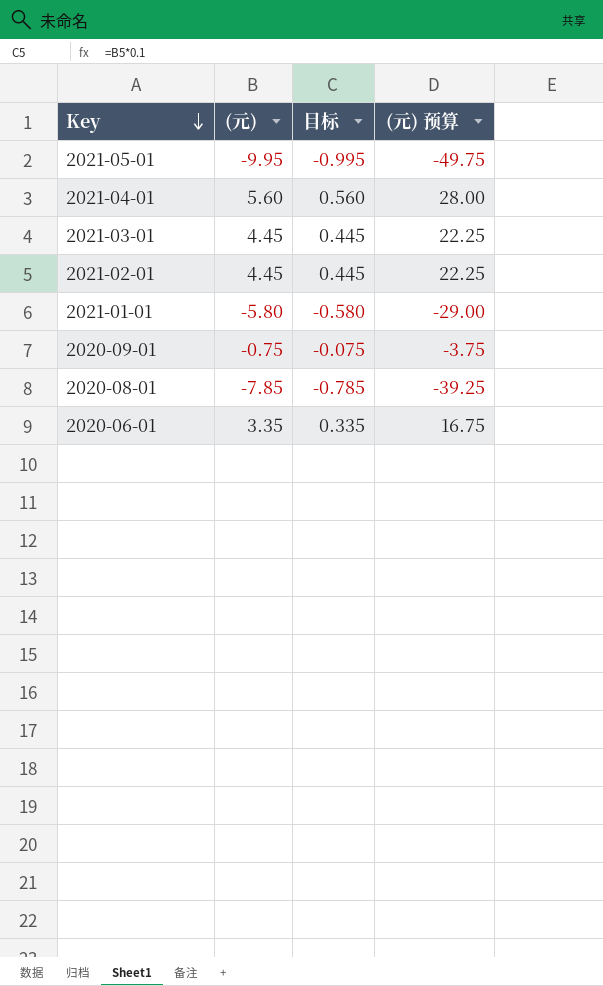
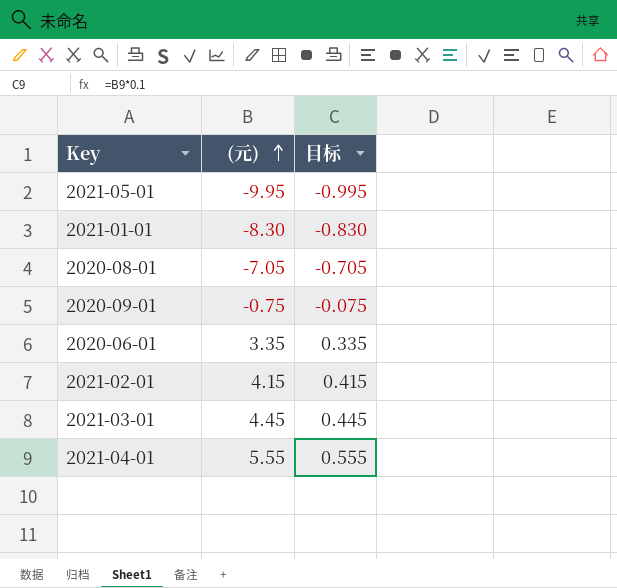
row order: Key descending -> (元) ascending
column (元) 预算 | formula: [(元)] * 5 -> none
2021-01-01 | (元): -5.80 -> -8.30
2021-01-01 | 目标: -0.580 -> -0.830
2020-08-01 | (元): -7.85 -> -7.05
2020-08-01 | 目标: -0.785 -> -0.705
2021-02-01 | (元): 4.45 -> 4.15
2021-02-01 | 目标: 0.445 -> 0.415
2021-04-01 | (元): 5.60 -> 5.55
2021-04-01 | 目标: 0.560 -> 0.555

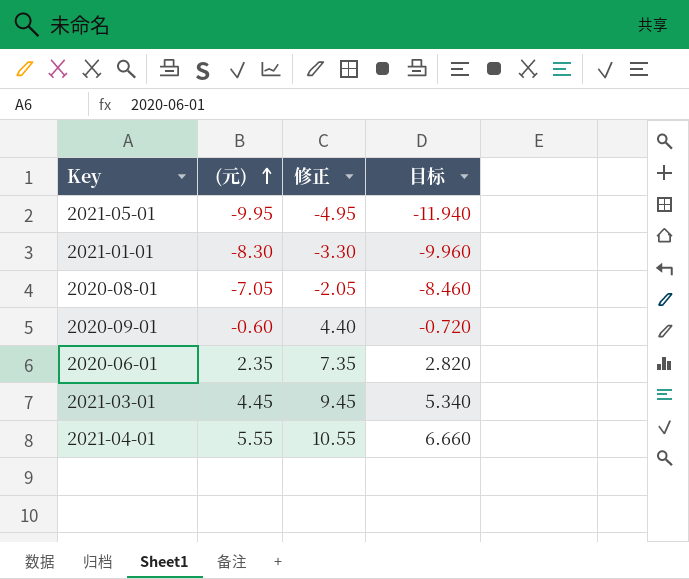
column 修正 | formula: none -> [(元)] + 5
column 目标 | formula: [(元)] * 0.1 -> [(元)] * 1.2
row 2021-02-01: 4.15 | 0.415 -> none
2020-09-01 | (元): -0.75 -> -0.60
2020-06-01 | (元): 3.35 -> 2.35

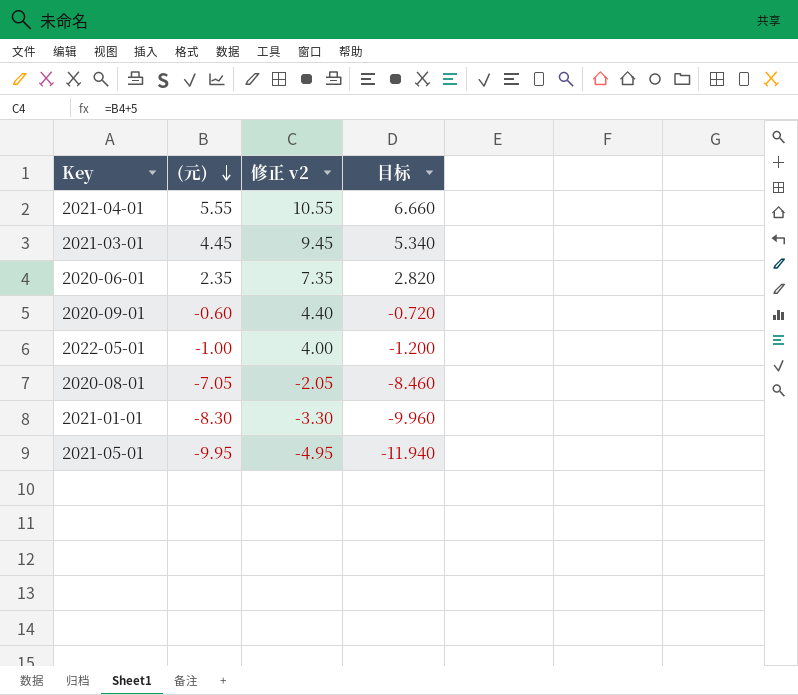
row order: (元) ascending -> (元) descending
column name: 修正 -> 修正 v2
row 2022-05-01: none -> -1.00 | 4.00 | -1.200

